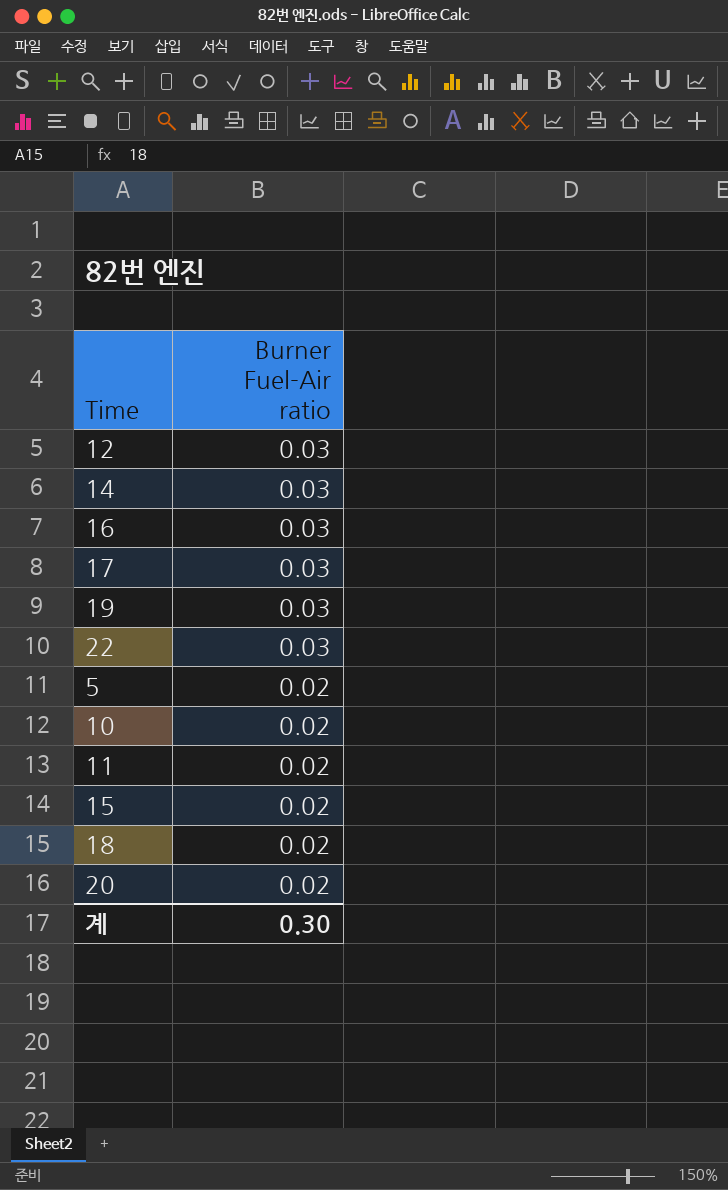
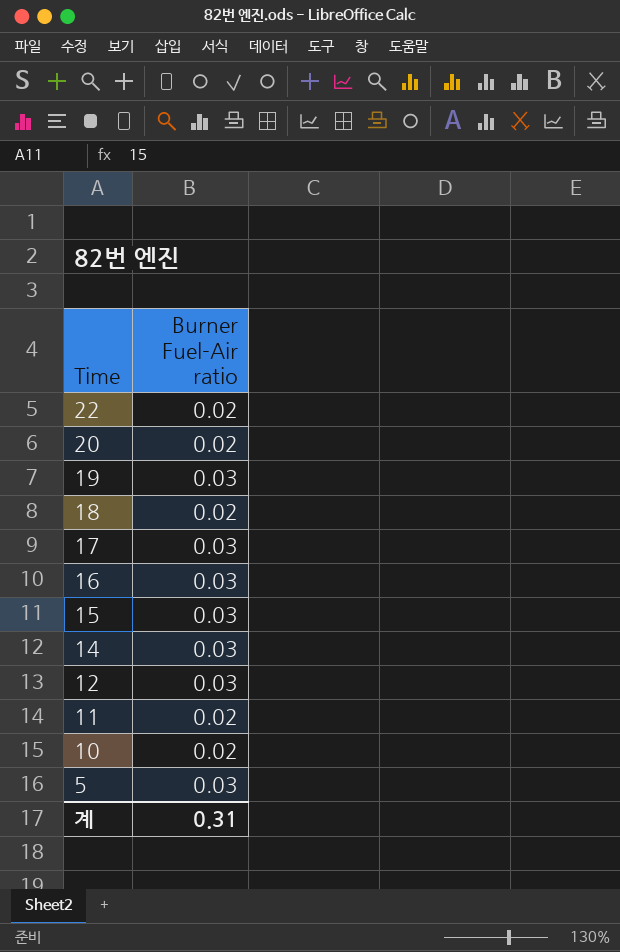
row order: Burner Fuel-Air ratio descending -> Time descending
22 | Burner Fuel-Air ratio: 0.03 -> 0.02
15 | Burner Fuel-Air ratio: 0.02 -> 0.03
5 | Burner Fuel-Air ratio: 0.02 -> 0.03
계 | Burner Fuel-Air ratio: 0.30 -> 0.31

